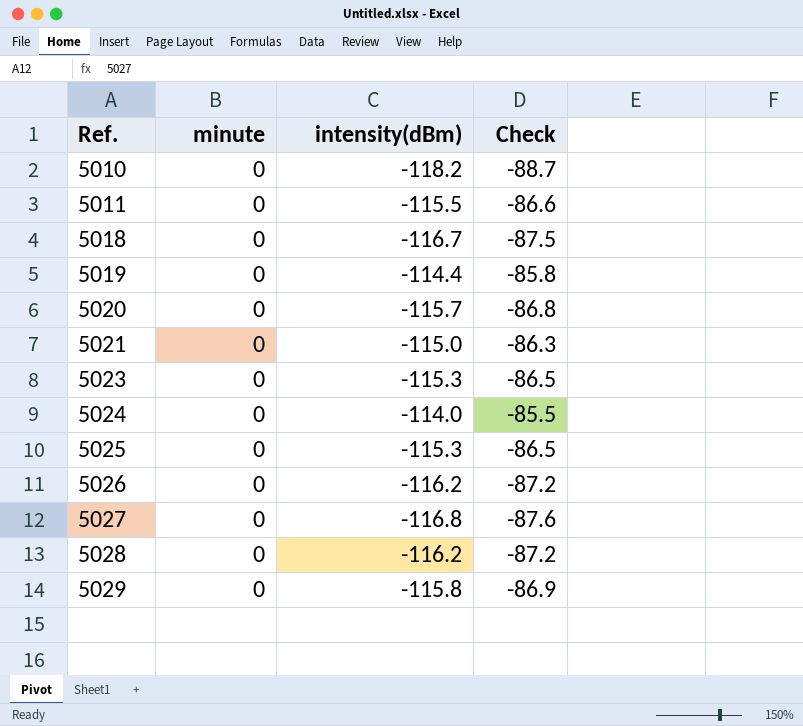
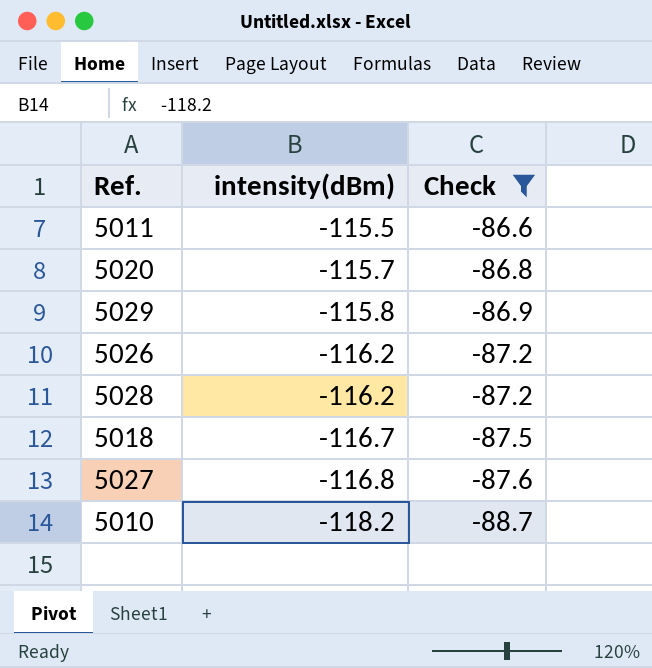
filter: none -> Check <= -86.6
row order: Ref. ascending -> intensity(dBm) descending
column minute | position: 2 -> none

